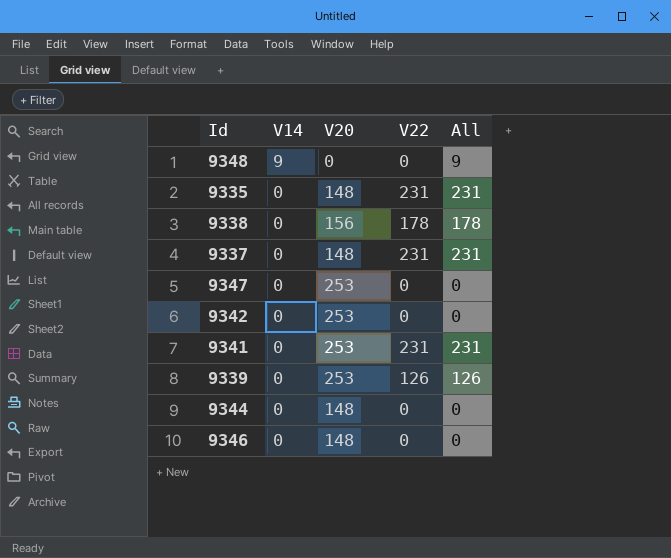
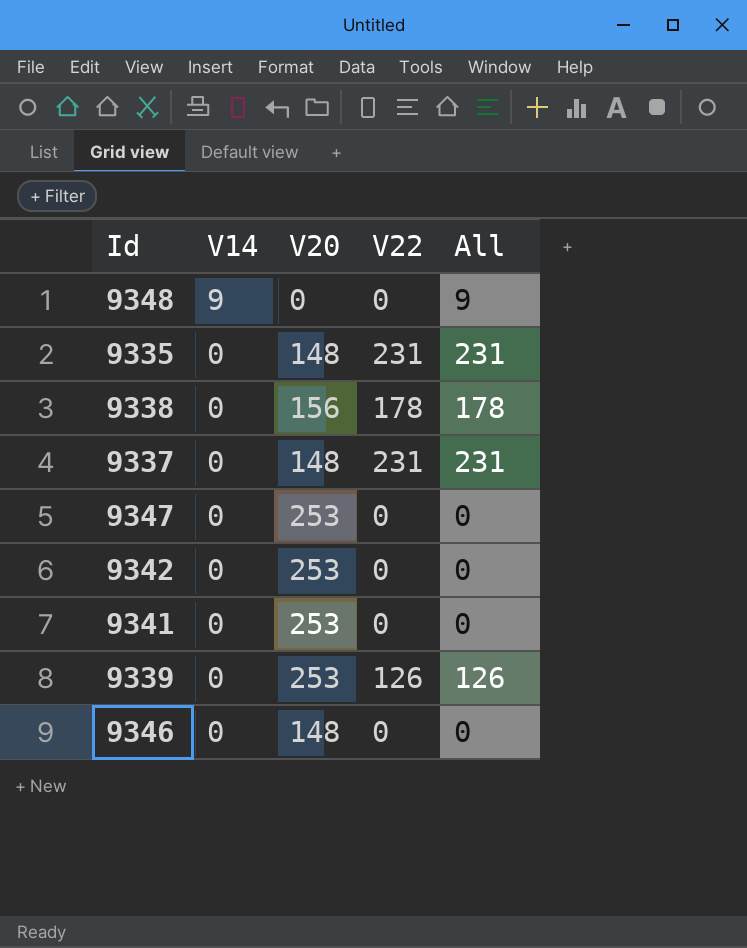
row 9344: 0 | 148 | 0 | 0 -> none
9341 | V22: 231 -> 0
9341 | All: 231 -> 0

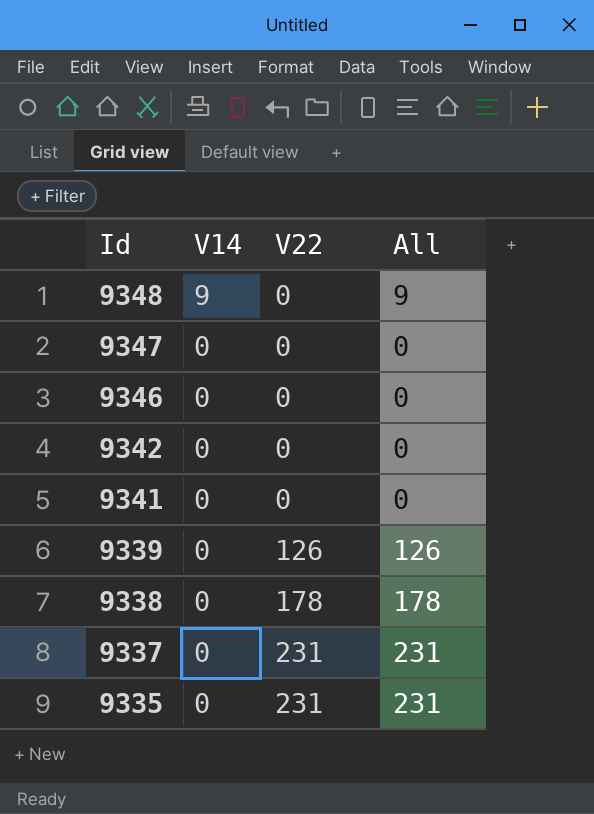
row order: V14 descending -> Id descending
column V20 | position: 3 -> none

